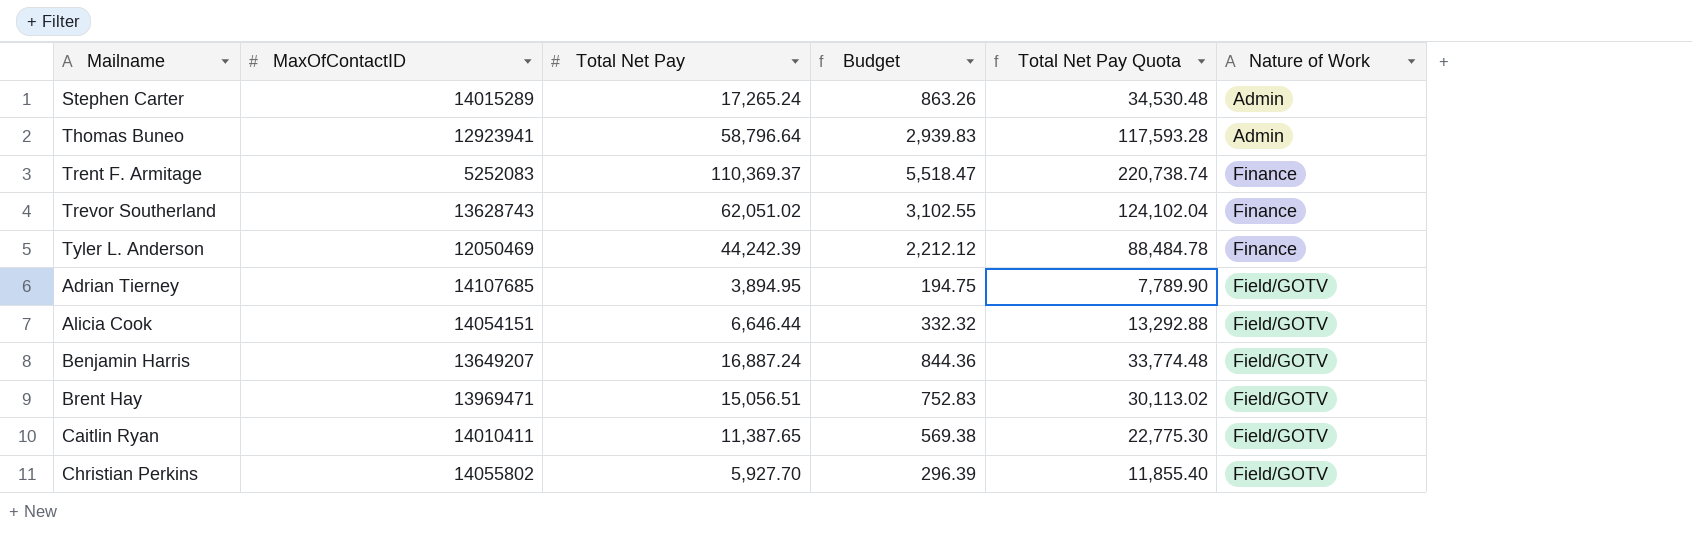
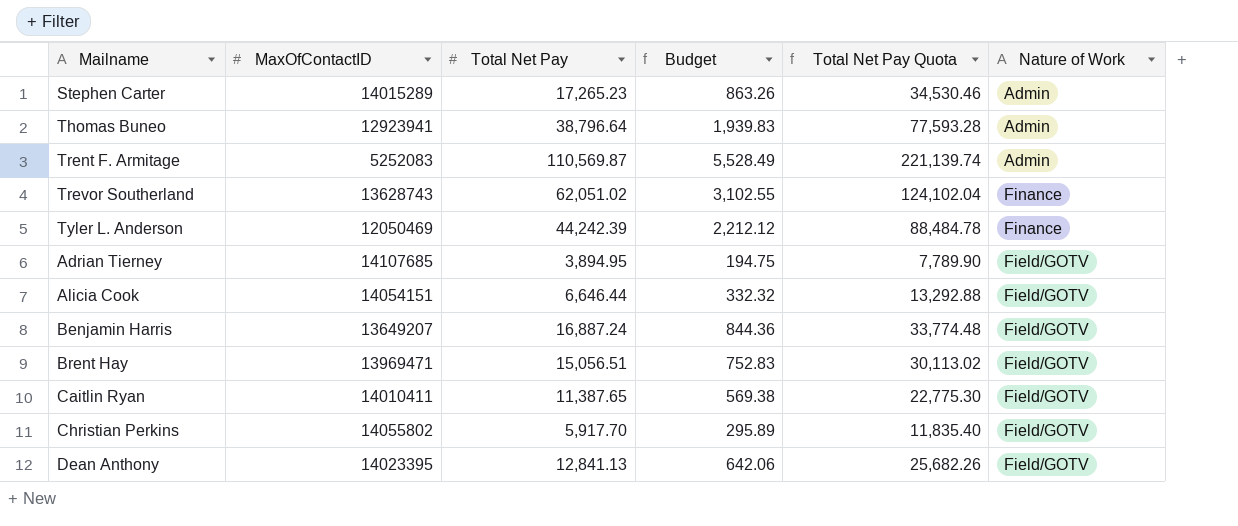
Stephen Carter | Total Net Pay: 17,265.24 -> 17,265.23
Stephen Carter | Total Net Pay Quota: 34,530.48 -> 34,530.46
Thomas Buneo | Total Net Pay: 58,796.64 -> 38,796.64
Thomas Buneo | Budget: 2,939.83 -> 1,939.83
Thomas Buneo | Total Net Pay Quota: 117,593.28 -> 77,593.28
Trent F. Armitage | Total Net Pay: 110,369.37 -> 110,569.87
Trent F. Armitage | Budget: 5,518.47 -> 5,528.49
Trent F. Armitage | Total Net Pay Quota: 220,738.74 -> 221,139.74
Trent F. Armitage | Nature of Work: Finance -> Admin
Christian Perkins | Total Net Pay: 5,927.70 -> 5,917.70
Christian Perkins | Budget: 296.39 -> 295.89
Christian Perkins | Total Net Pay Quota: 11,855.40 -> 11,835.40
row Dean Anthony: none -> 14023395 | 12,841.13 | 642.06 | 25,682.26 | Field/GOTV

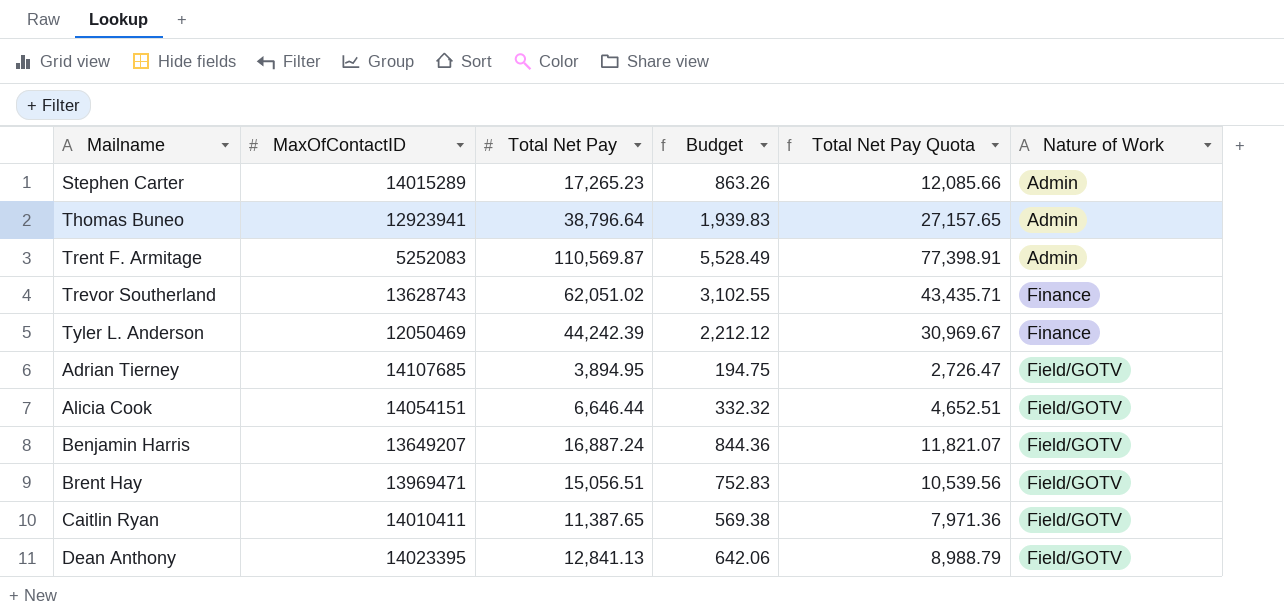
column Total Net Pay Quota | formula: [Total Net Pay] * 2 -> [Total Net Pay] * 0.7
row Christian Perkins: 14055802 | 5,917.70 | 295.89 | 11,835.40 | Field/GOTV -> none

